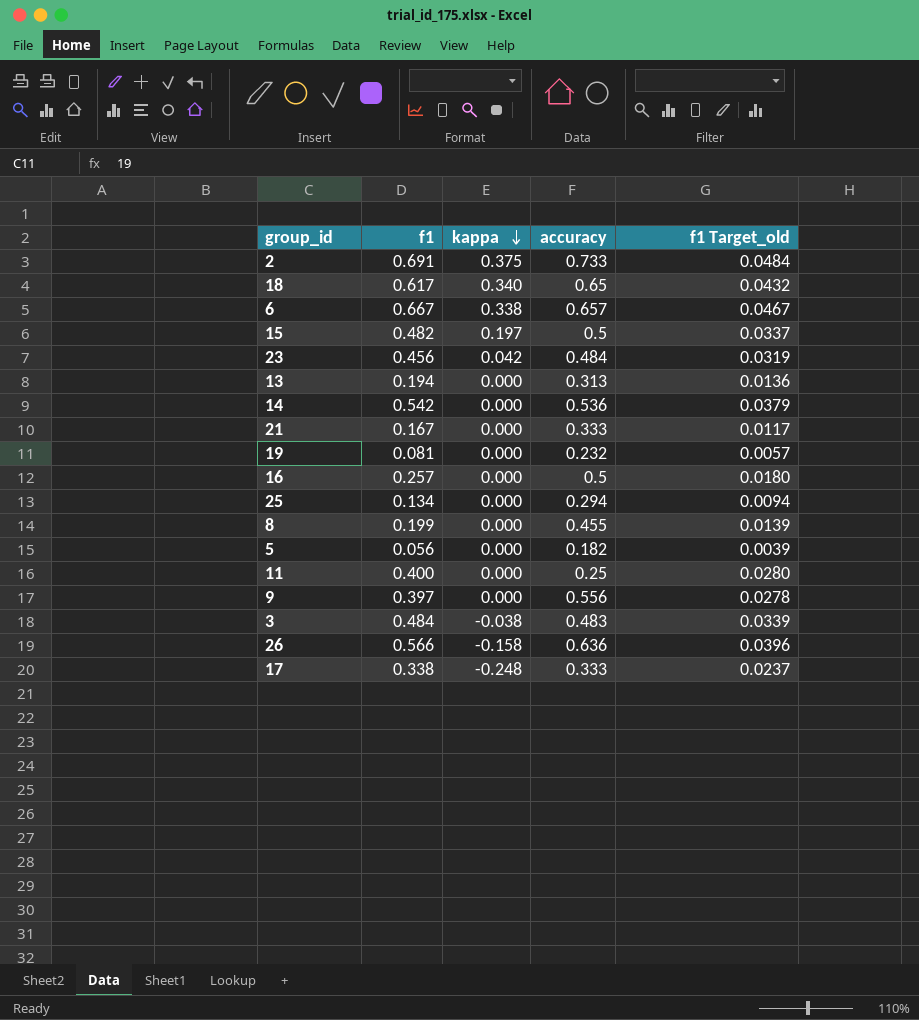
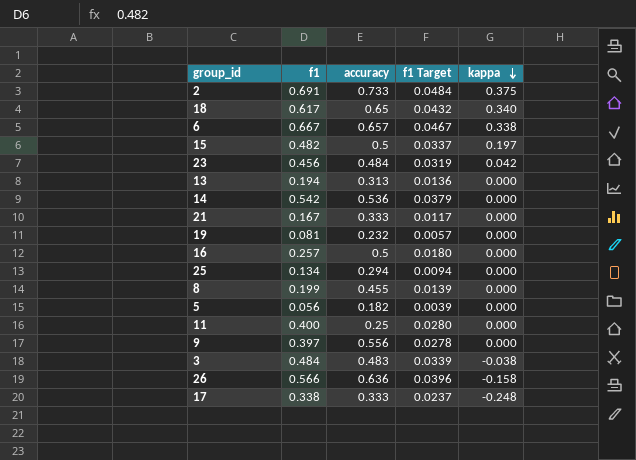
column name: f1 Target_old -> f1 Target
column kappa | position: 3 -> 5

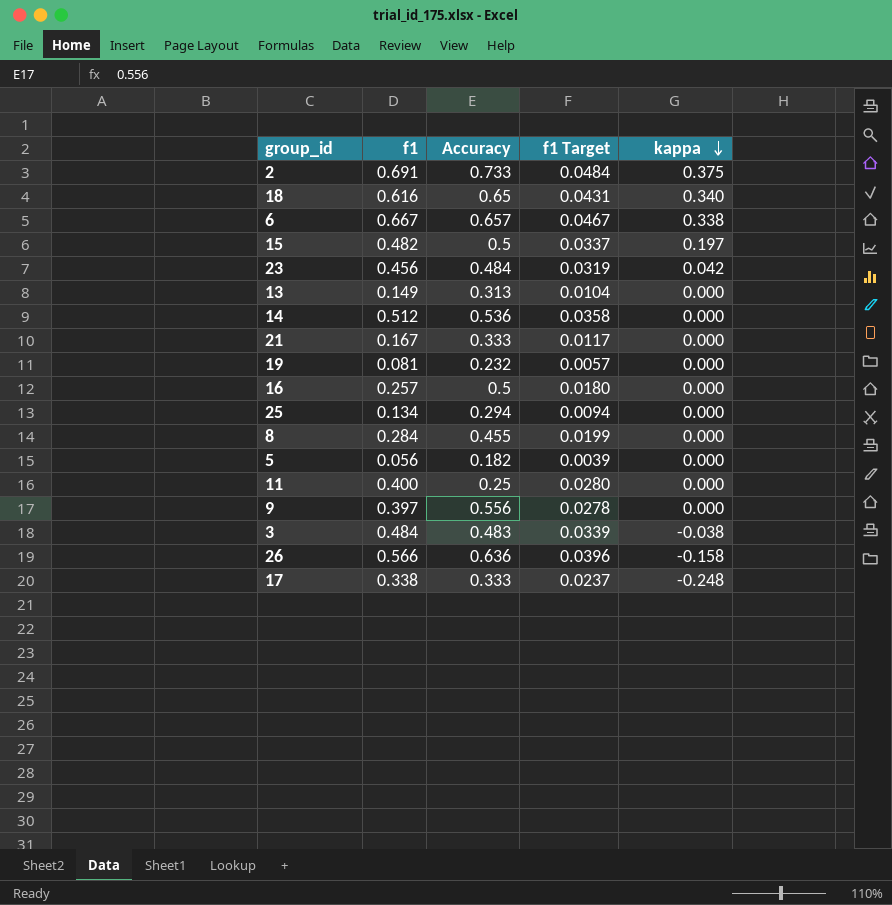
column name: accuracy -> Accuracy
18 | f1: 0.617 -> 0.616
18 | f1 Target: 0.0432 -> 0.0431
13 | f1: 0.194 -> 0.149
13 | f1 Target: 0.0136 -> 0.0104
14 | f1: 0.542 -> 0.512
14 | f1 Target: 0.0379 -> 0.0358
8 | f1: 0.199 -> 0.284
8 | f1 Target: 0.0139 -> 0.0199

